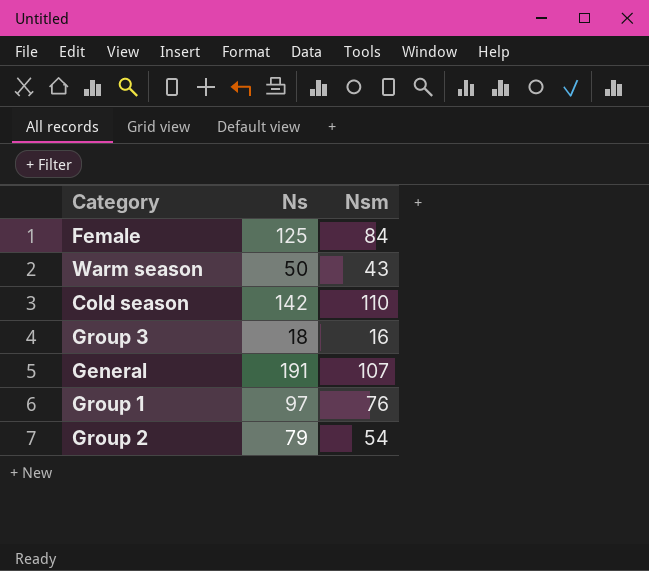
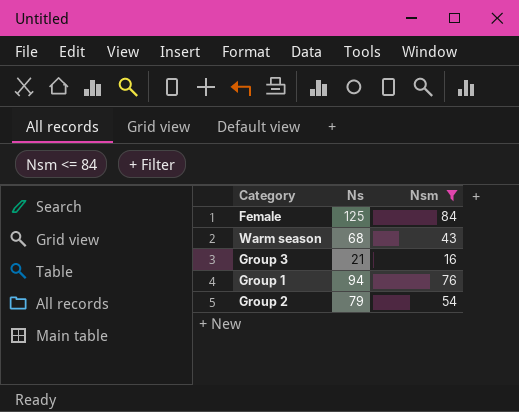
filter: none -> Nsm <= 84
Warm season | Ns: 50 -> 68
Group 3 | Ns: 18 -> 21
Group 1 | Ns: 97 -> 94

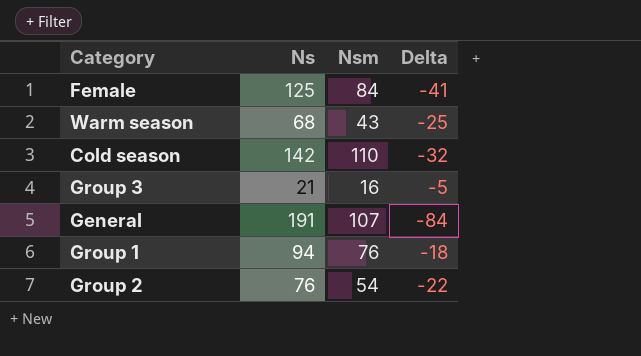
filter: Nsm <= 84 -> none
column Delta | formula: none -> [Nsm] - [Ns]
Group 2 | Ns: 79 -> 76

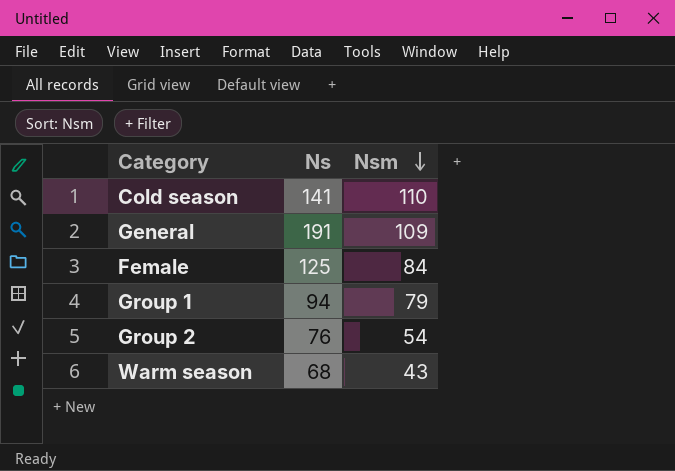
row order: none -> Nsm descending
column Delta | formula: [Nsm] - [Ns] -> none
row Group 3: 21 | 16 | -5 -> none
Cold season | Ns: 142 -> 141
General | Nsm: 107 -> 109
Group 1 | Nsm: 76 -> 79

